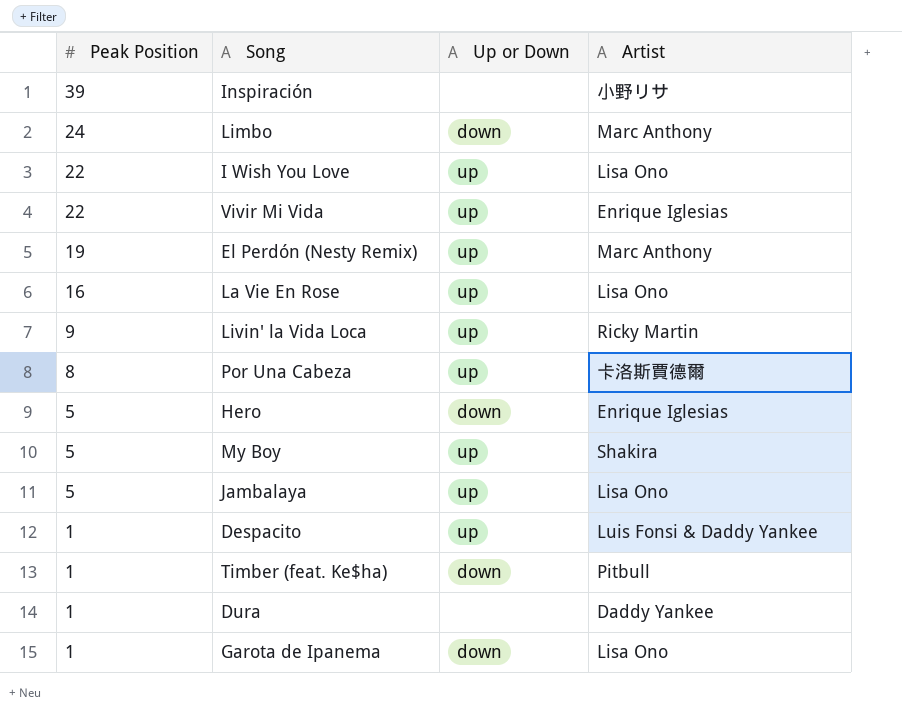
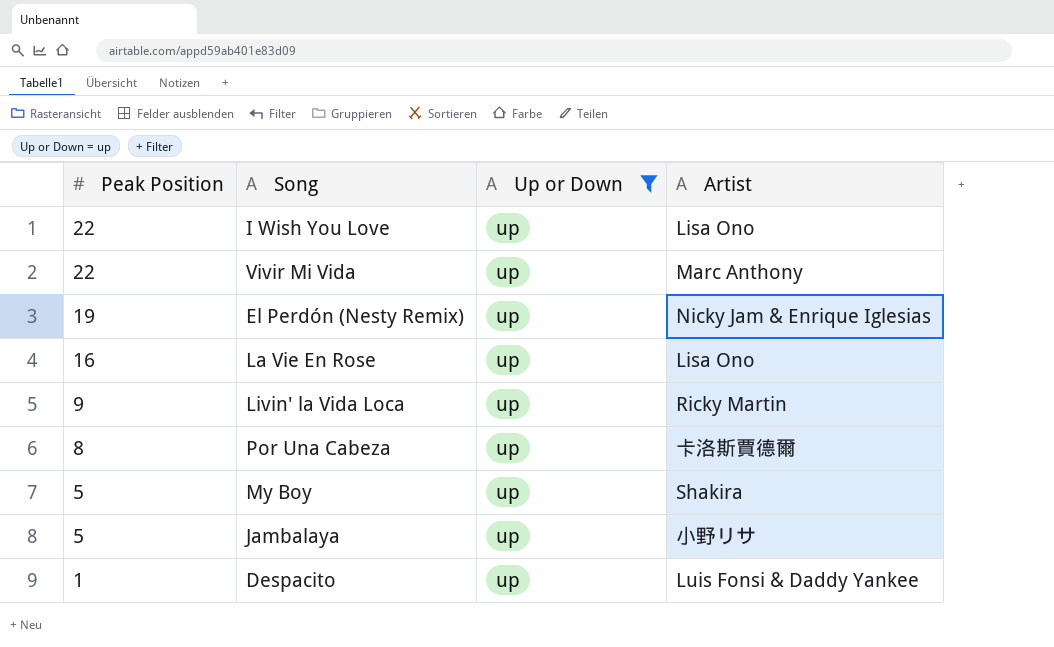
filter: none -> Up or Down = up
Vivir Mi Vida | Artist: Enrique Iglesias -> Marc Anthony
El Perdón (Nesty Remix) | Artist: Marc Anthony -> Nicky Jam & Enrique Iglesias
Jambalaya | Artist: Lisa Ono -> 小野リサ

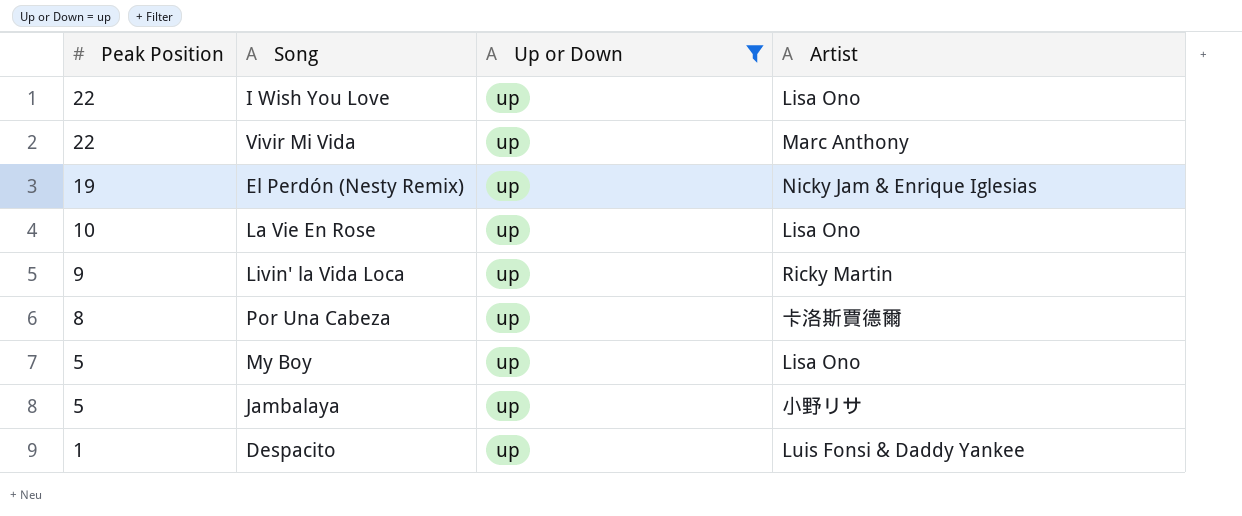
La Vie En Rose | Peak Position: 16 -> 10
My Boy | Artist: Shakira -> Lisa Ono

